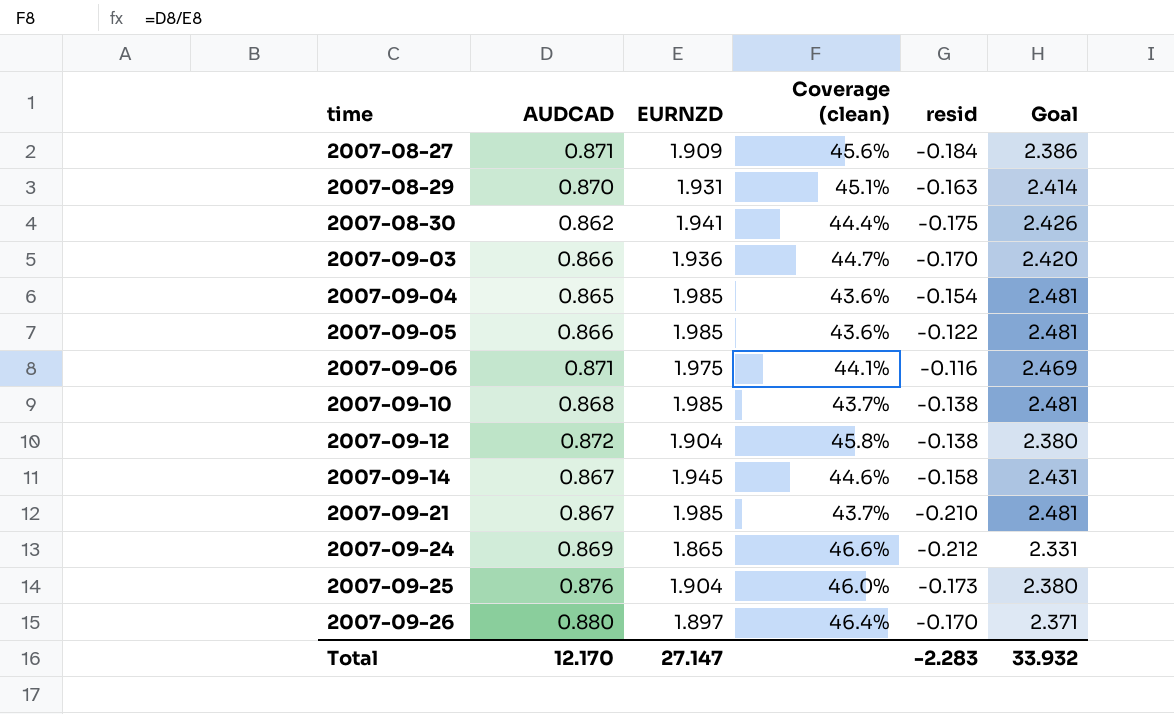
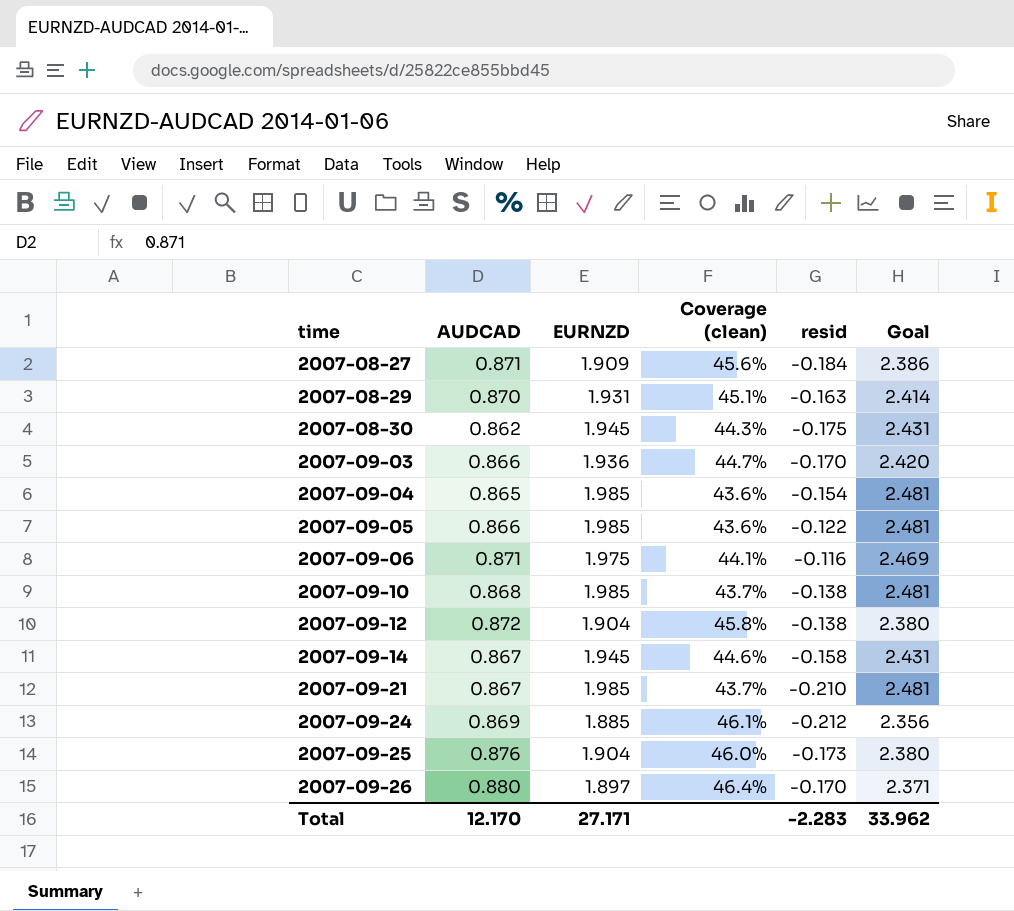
2007-08-30 | EURNZD: 1.941 -> 1.945
2007-08-30 | Coverage (clean): 44.4% -> 44.3%
2007-08-30 | Goal: 2.426 -> 2.431
2007-09-24 | EURNZD: 1.865 -> 1.885
2007-09-24 | Coverage (clean): 46.6% -> 46.1%
2007-09-24 | Goal: 2.331 -> 2.356
Total | EURNZD: 27.147 -> 27.171
Total | Goal: 33.932 -> 33.962

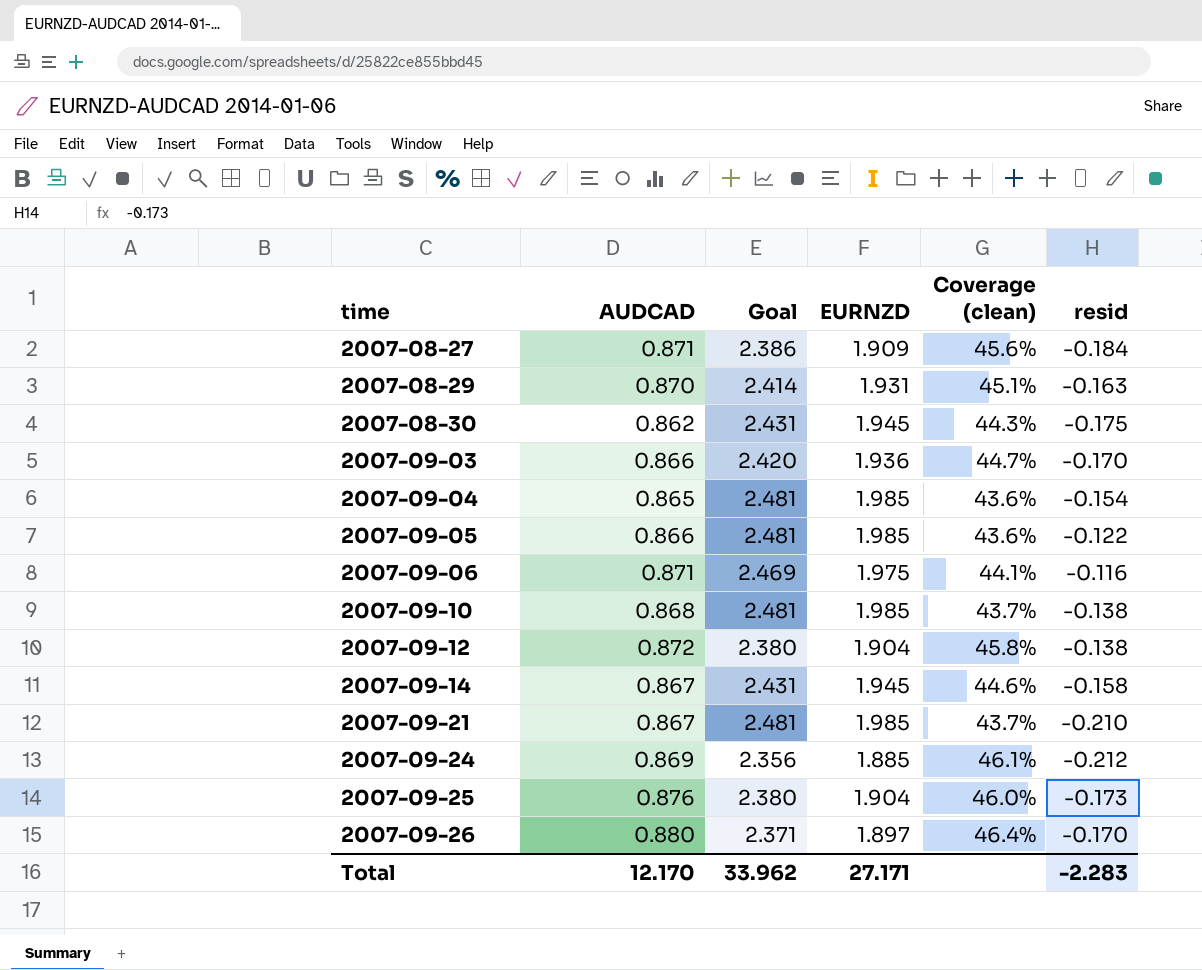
column Goal | position: 6 -> 3

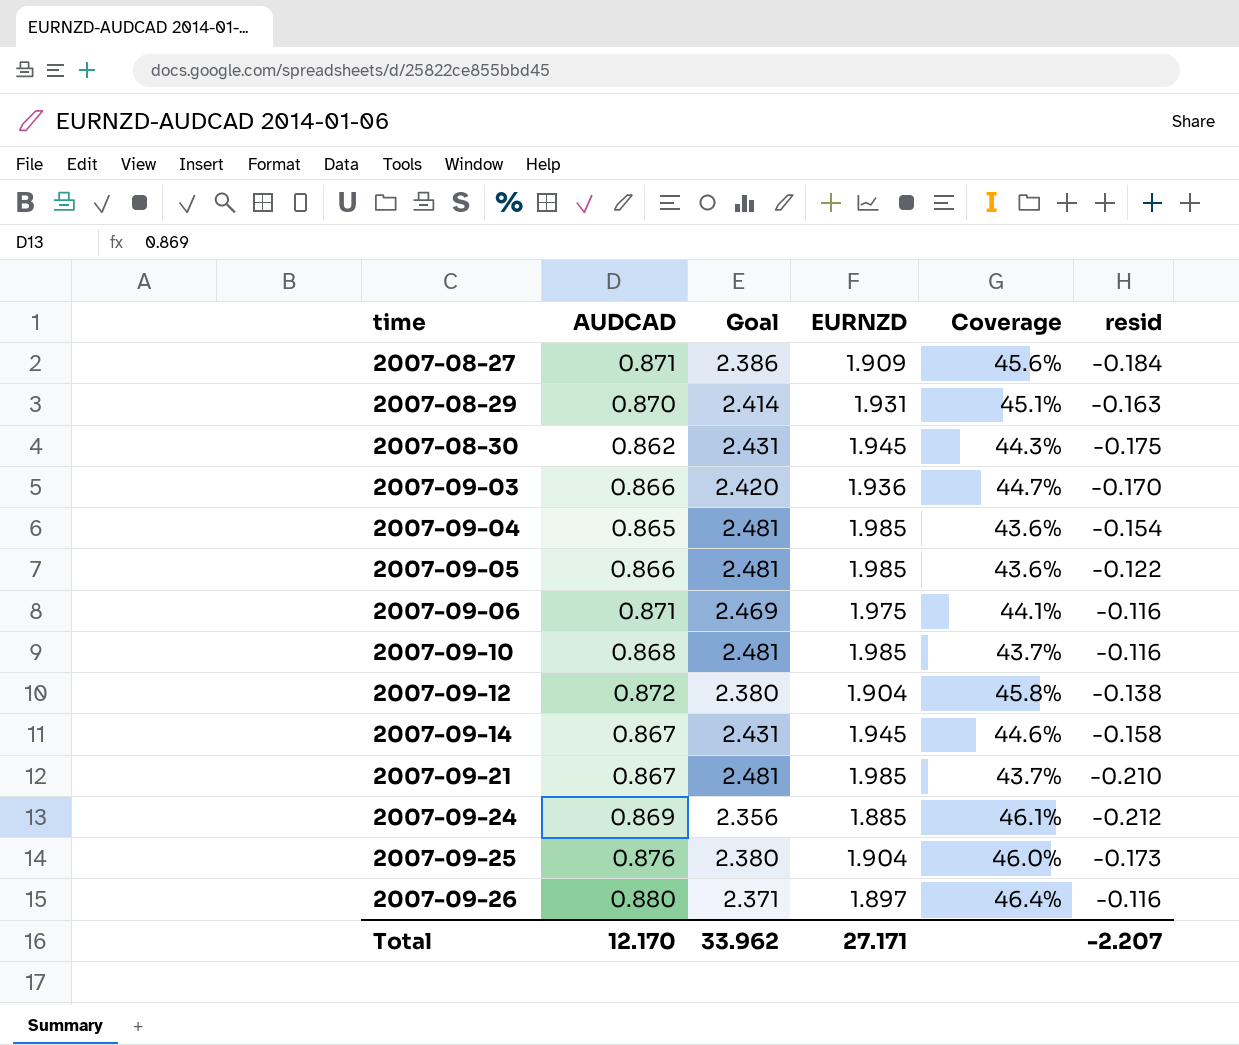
column name: Coverage (clean) -> Coverage
2007-09-10 | resid: -0.138 -> -0.116
2007-09-26 | resid: -0.170 -> -0.116
Total | resid: -2.283 -> -2.207

